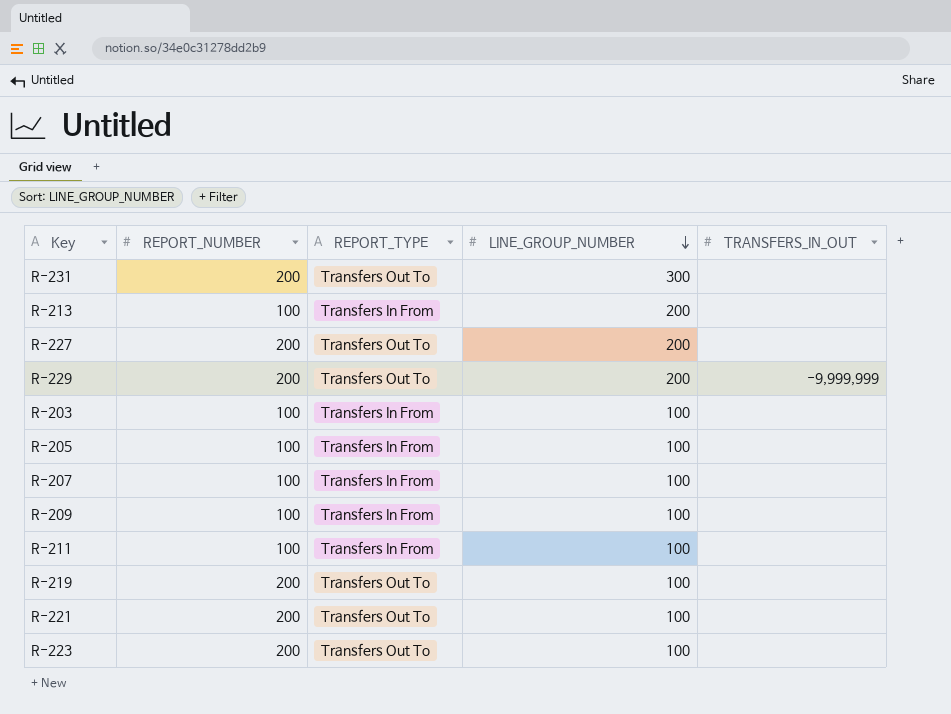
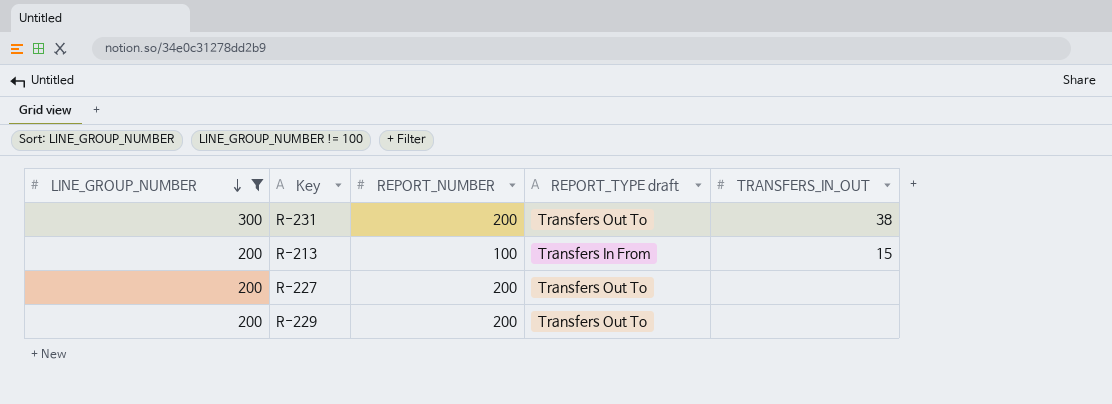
filter: none -> LINE_GROUP_NUMBER != 100
column LINE_GROUP_NUMBER | position: 4 -> 1
column name: REPORT_TYPE -> REPORT_TYPE draft
R-231 | TRANSFERS_IN_OUT: none -> 38
R-213 | TRANSFERS_IN_OUT: none -> 15
R-229 | TRANSFERS_IN_OUT: -9,999,999 -> none

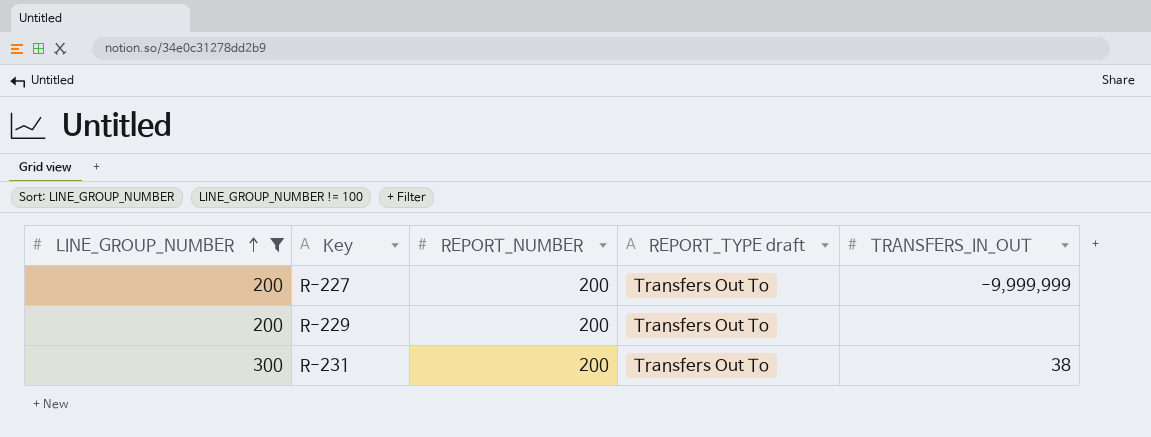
row order: LINE_GROUP_NUMBER descending -> LINE_GROUP_NUMBER ascending
row R-213: 200 | 100 | Transfers In From | 15 -> none
R-227 | TRANSFERS_IN_OUT: none -> -9,999,999

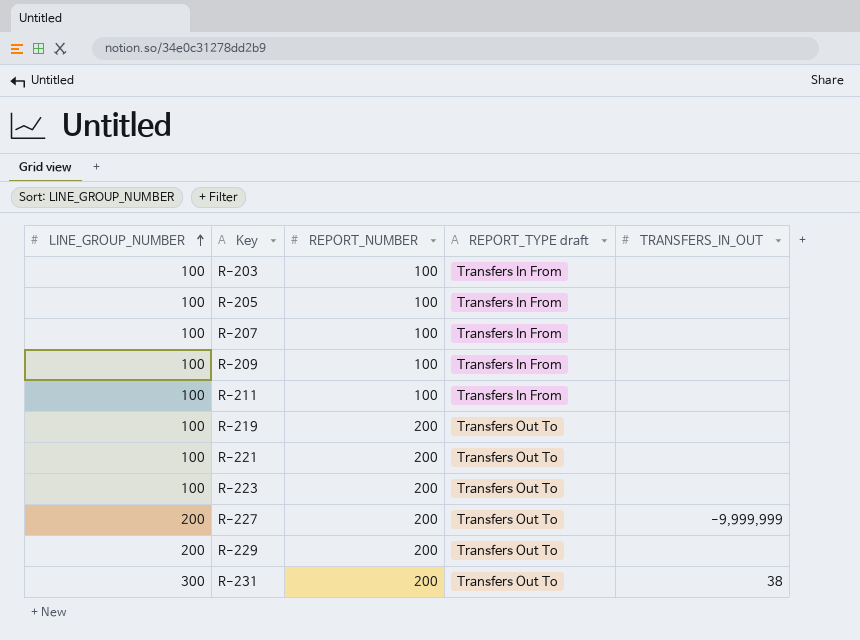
filter: LINE_GROUP_NUMBER != 100 -> none

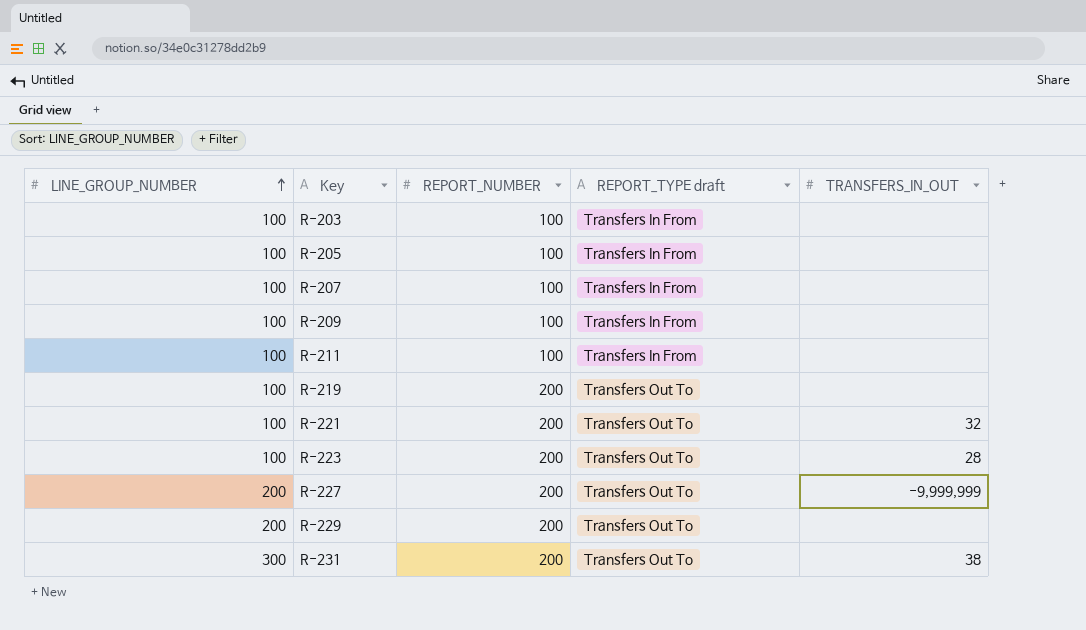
R-221 | TRANSFERS_IN_OUT: none -> 32
R-223 | TRANSFERS_IN_OUT: none -> 28

